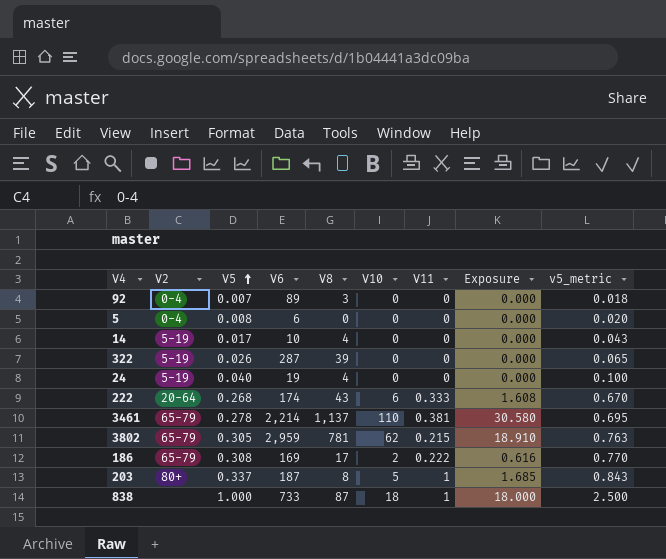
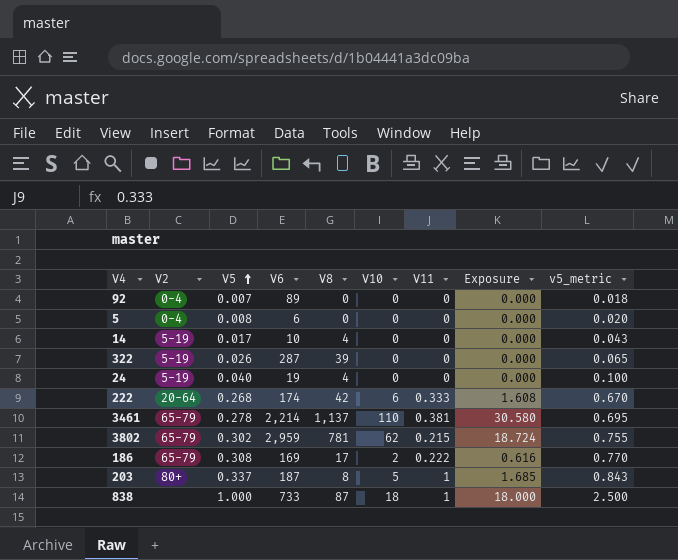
92 | V8: 3 -> 0
222 | V8: 43 -> 42
3802 | V5: 0.305 -> 0.302
3802 | Exposure: 18.910 -> 18.724
3802 | v5_metric: 0.763 -> 0.755

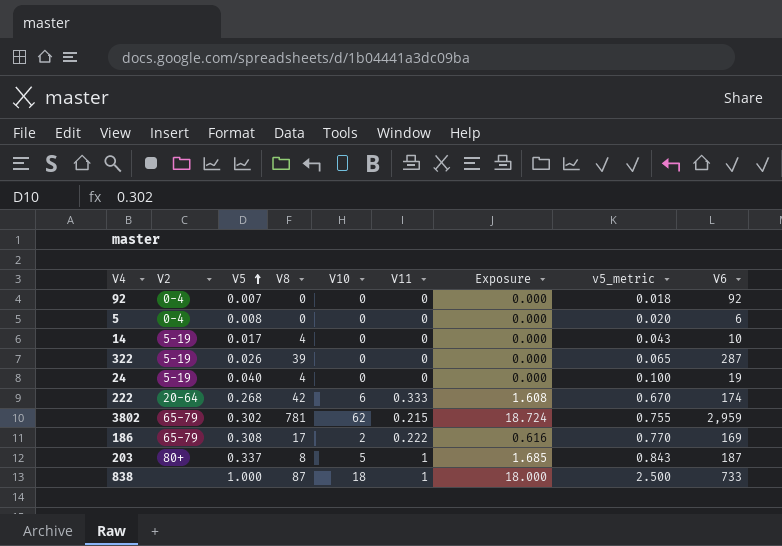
column V6 | position: 4 -> 9
row 3461: 65-79 | 0.278 | 2,214 | 1,137 | 110 | 0.381 | 30.580 | 0.695 -> none
92 | V6: 89 -> 92

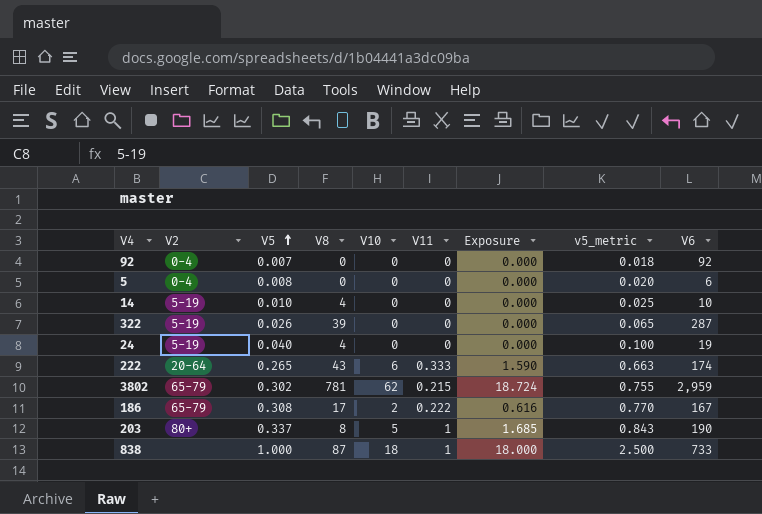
14 | V5: 0.017 -> 0.010
14 | v5_metric: 0.043 -> 0.025
222 | V5: 0.268 -> 0.265
222 | V8: 42 -> 43
222 | Exposure: 1.608 -> 1.590
222 | v5_metric: 0.670 -> 0.663
186 | V6: 169 -> 167
203 | V6: 187 -> 190

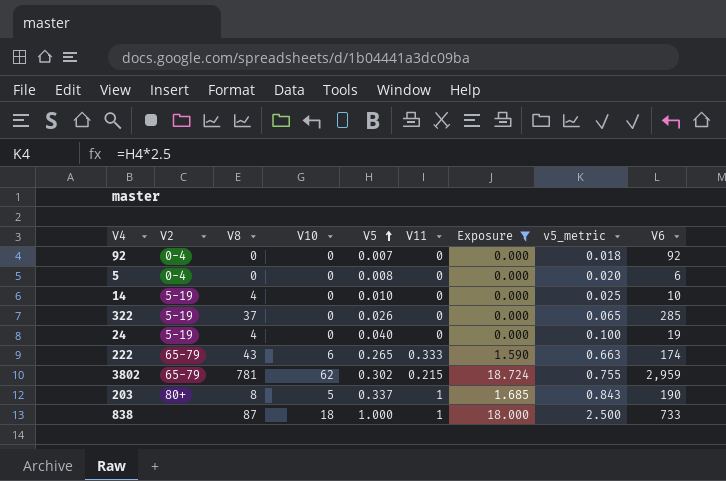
filter: none -> Exposure != 0.616
column V5 | position: 3 -> 5
322 | V8: 39 -> 37
322 | V6: 287 -> 285
222 | V2: 20-64 -> 65-79

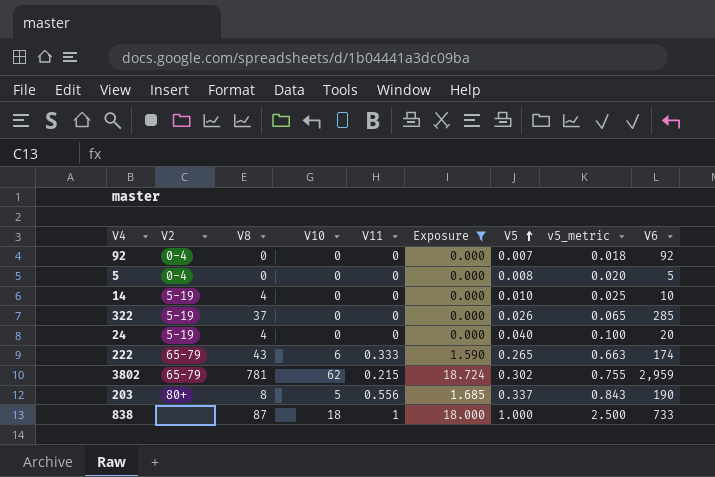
column V5 | position: 5 -> 7
5 | V6: 6 -> 5
24 | V6: 19 -> 20
203 | V11: 1 -> 0.556

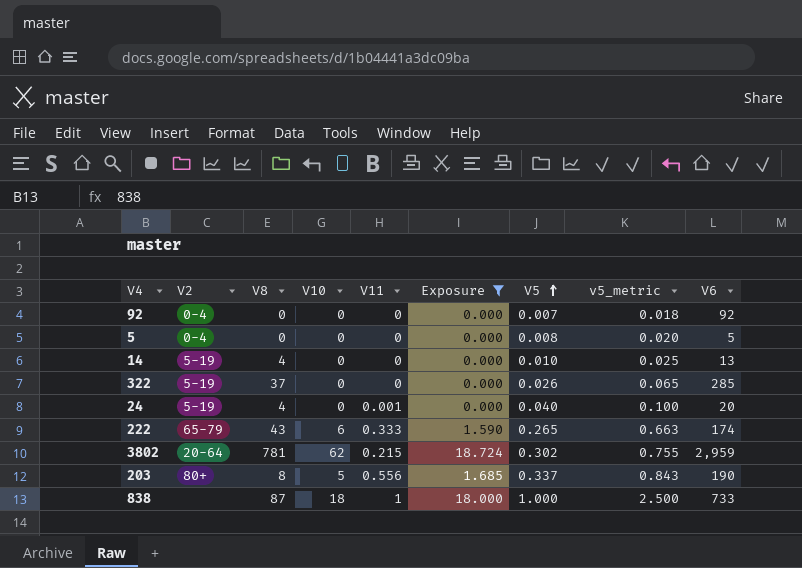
14 | V6: 10 -> 13
24 | V11: 0 -> 0.001
3802 | V2: 65-79 -> 20-64

